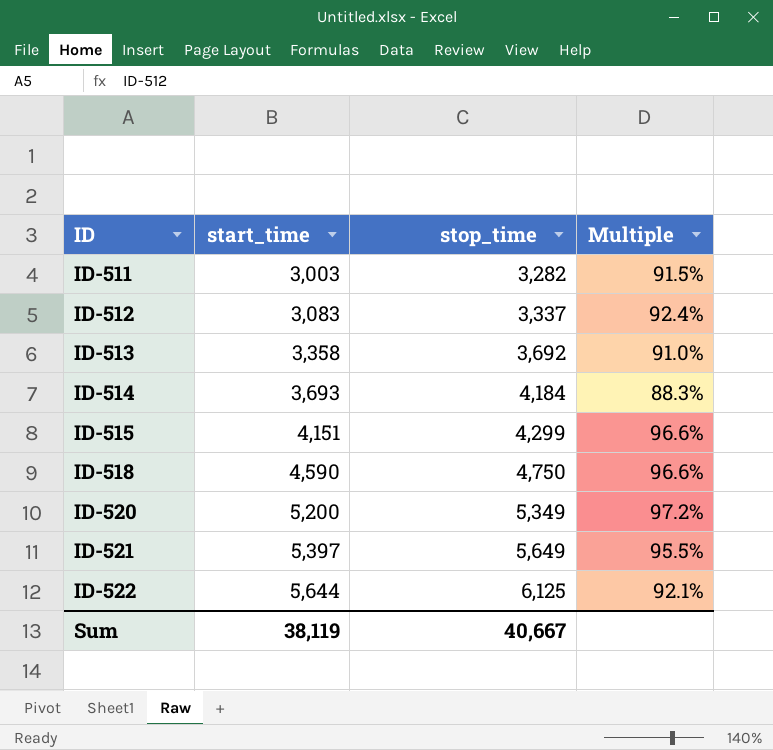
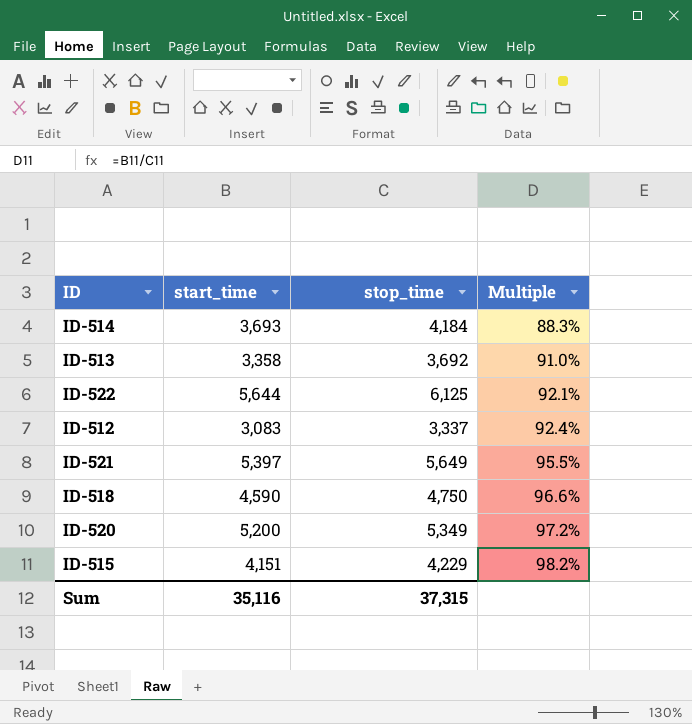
row order: ID ascending -> Multiple ascending
row ID-511: 3,003 | 3,282 | 91.5% -> none
ID-515 | stop_time: 4,299 -> 4,229
ID-515 | Multiple: 96.6% -> 98.2%
Sum | start_time: 38,119 -> 35,116
Sum | stop_time: 40,667 -> 37,315

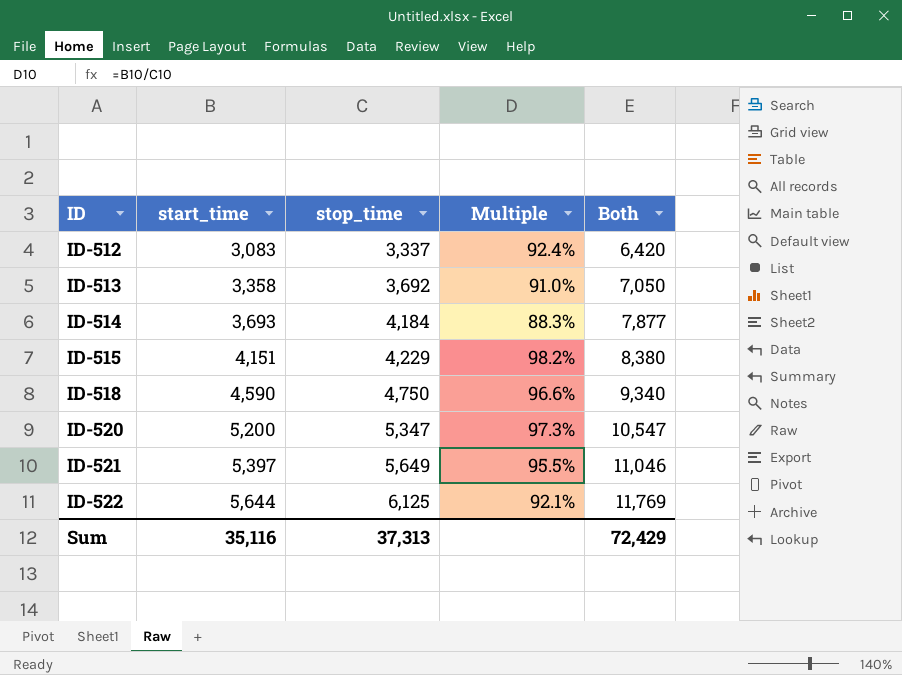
row order: Multiple ascending -> ID ascending
column Both | formula: none -> [start_time] + [stop_time]
ID-520 | stop_time: 5,349 -> 5,347
ID-520 | Multiple: 97.2% -> 97.3%
Sum | stop_time: 37,315 -> 37,313

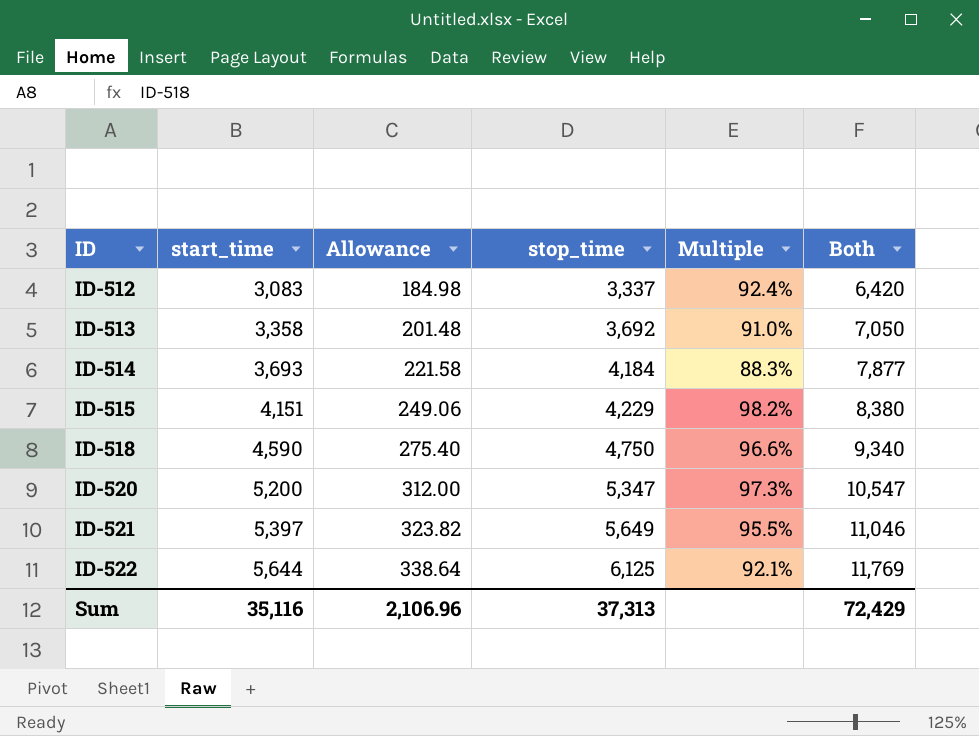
column Allowance | formula: none -> [start_time] * 0.06

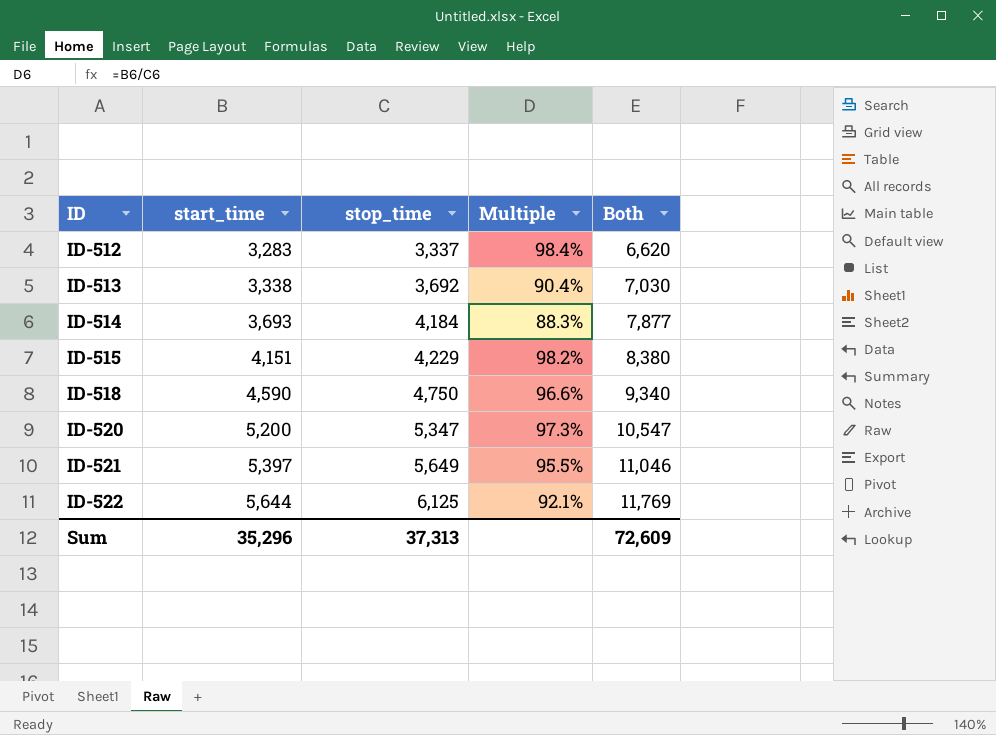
column Allowance | formula: [start_time] * 0.06 -> none
ID-512 | start_time: 3,083 -> 3,283
ID-512 | Multiple: 92.4% -> 98.4%
ID-512 | Both: 6,420 -> 6,620
ID-513 | start_time: 3,358 -> 3,338
ID-513 | Multiple: 91.0% -> 90.4%
ID-513 | Both: 7,050 -> 7,030
Sum | start_time: 35,116 -> 35,296
Sum | Both: 72,429 -> 72,609

